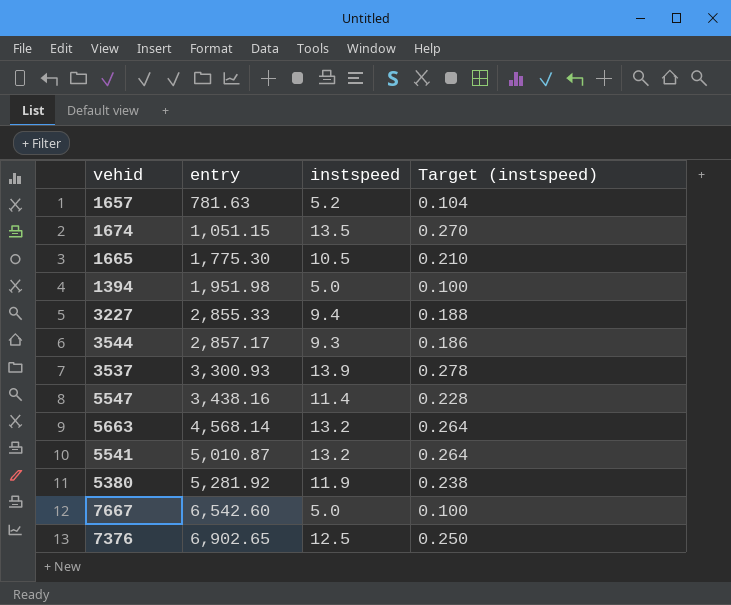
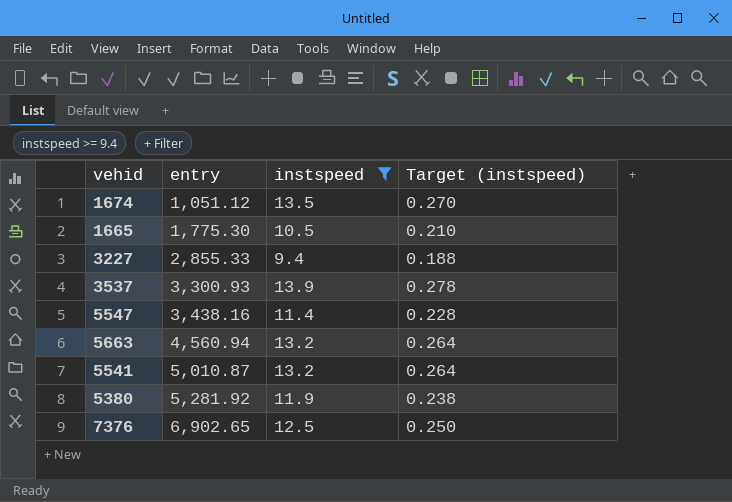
filter: none -> instspeed >= 9.4
1674 | entry: 1,051.15 -> 1,051.12
5663 | entry: 4,568.14 -> 4,560.94

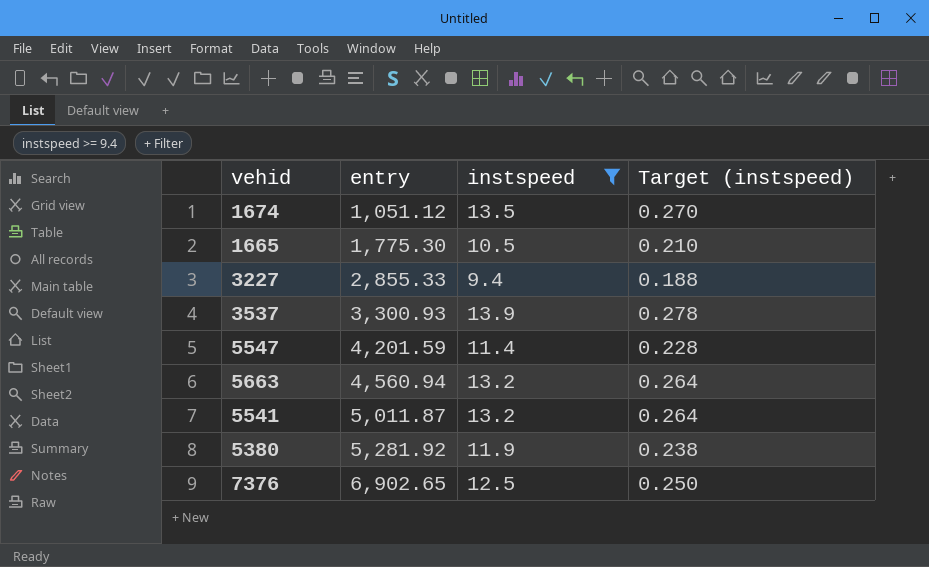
5547 | entry: 3,438.16 -> 4,201.59
5541 | entry: 5,010.87 -> 5,011.87

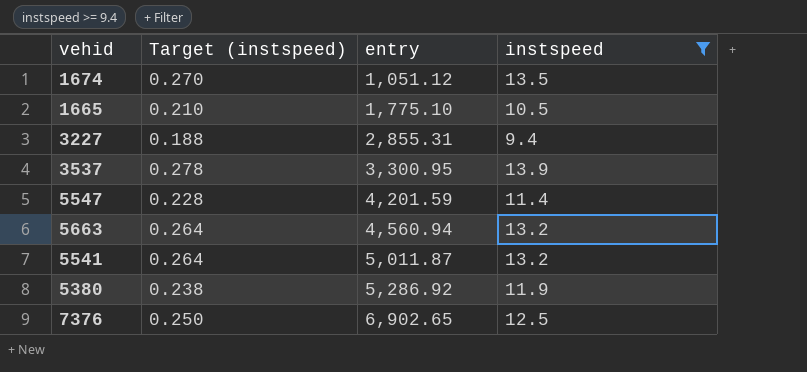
column Target (instspeed) | position: 4 -> 2
1665 | entry: 1,775.30 -> 1,775.10
3227 | entry: 2,855.33 -> 2,855.31
3537 | entry: 3,300.93 -> 3,300.95
5380 | entry: 5,281.92 -> 5,286.92

